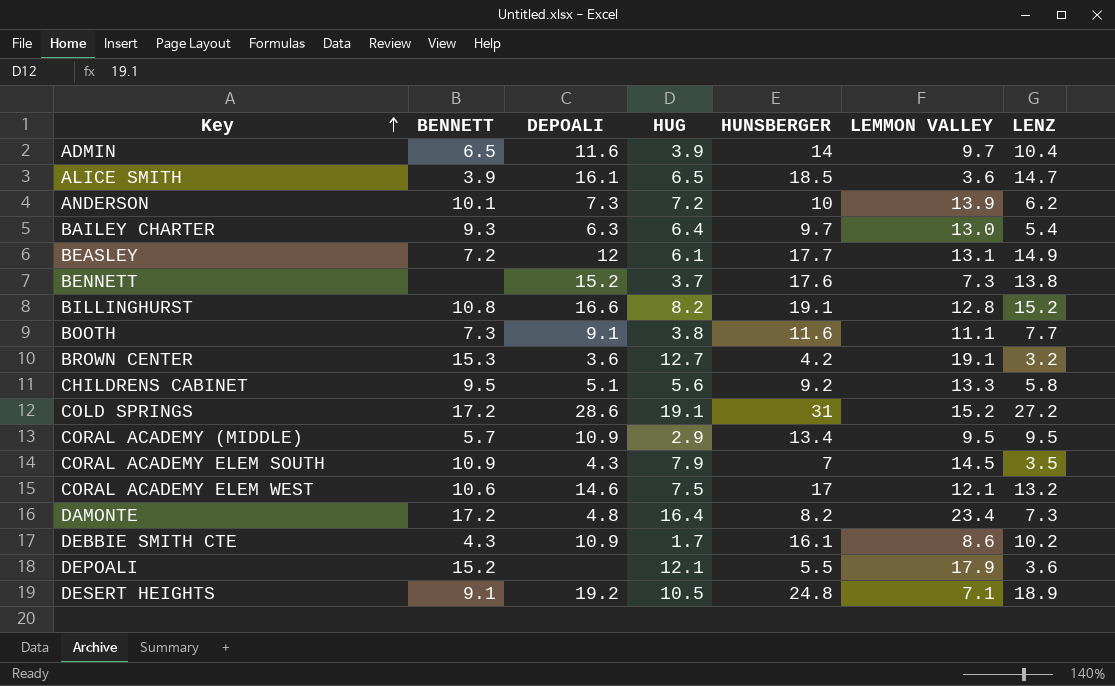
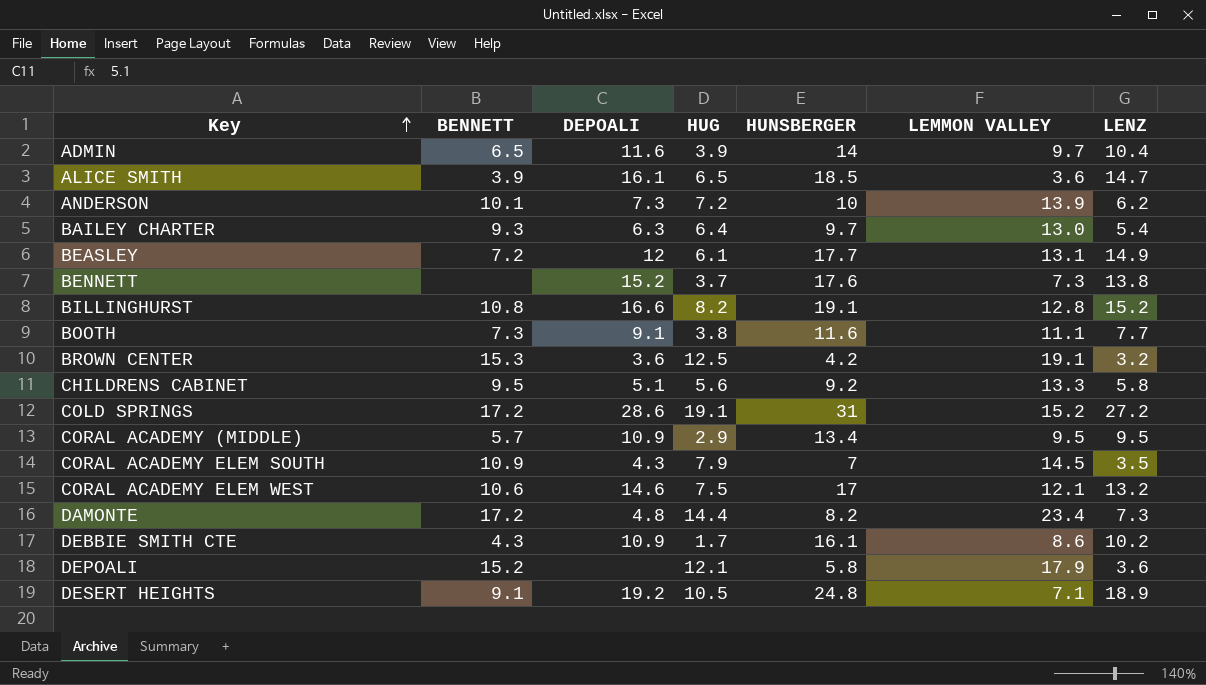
BROWN CENTER | HUG: 12.7 -> 12.5
DAMONTE | HUG: 16.4 -> 14.4
DEPOALI | HUNSBERGER: 5.5 -> 5.8

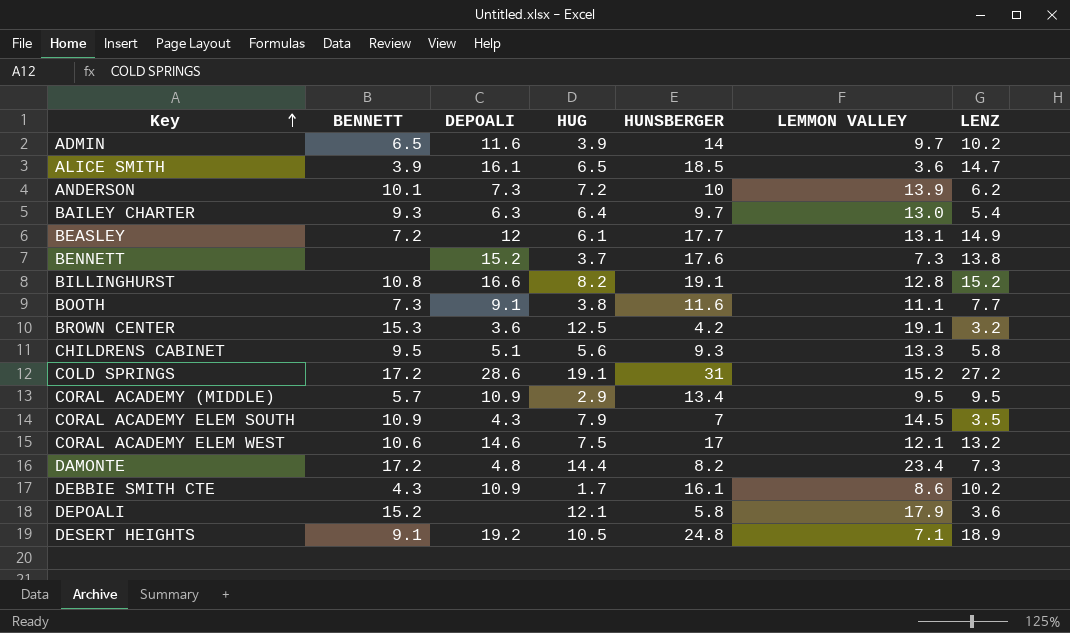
ADMIN | LENZ: 10.4 -> 10.2
CHILDRENS CABINET | HUNSBERGER: 9.2 -> 9.3

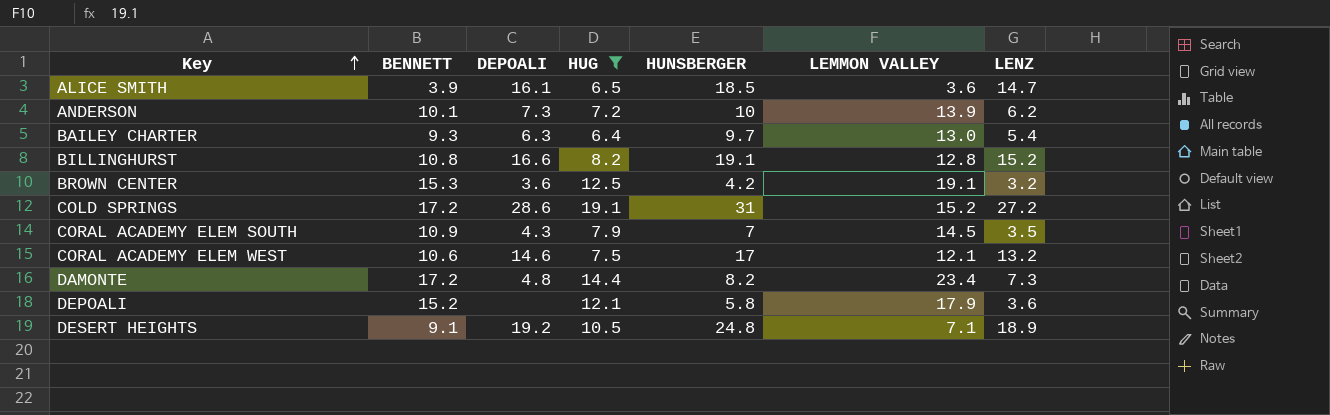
filter: none -> HUG >= 6.4

